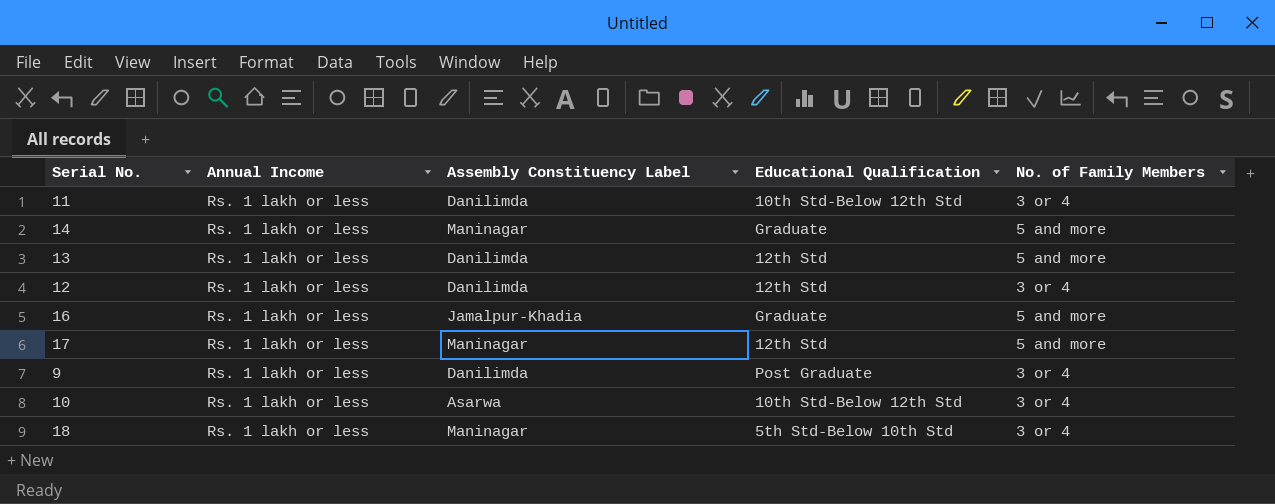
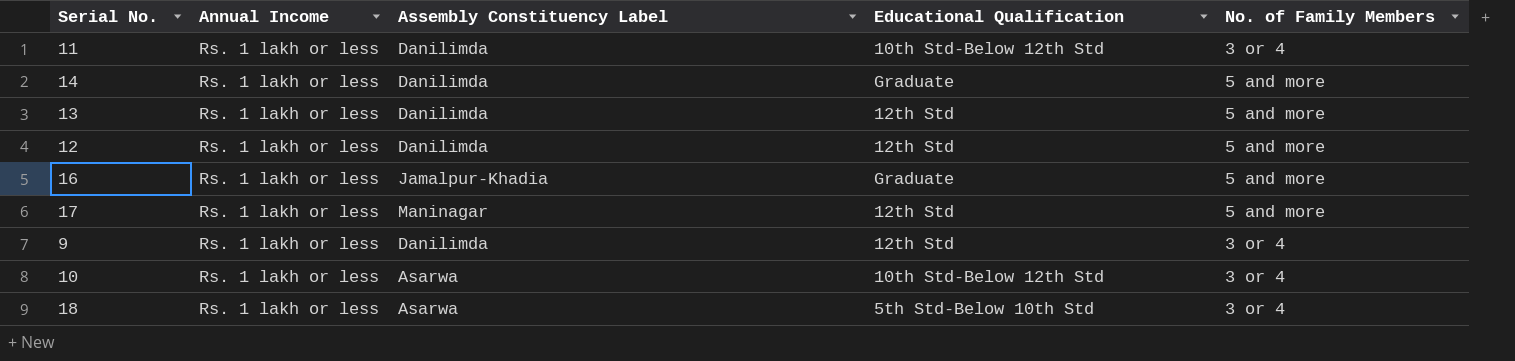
14 | Assembly Constituency Label: Maninagar -> Danilimda
12 | No. of Family Members: 3 or 4 -> 5 and more
9 | Educational Qualification: Post Graduate -> 12th Std
18 | Assembly Constituency Label: Maninagar -> Asarwa

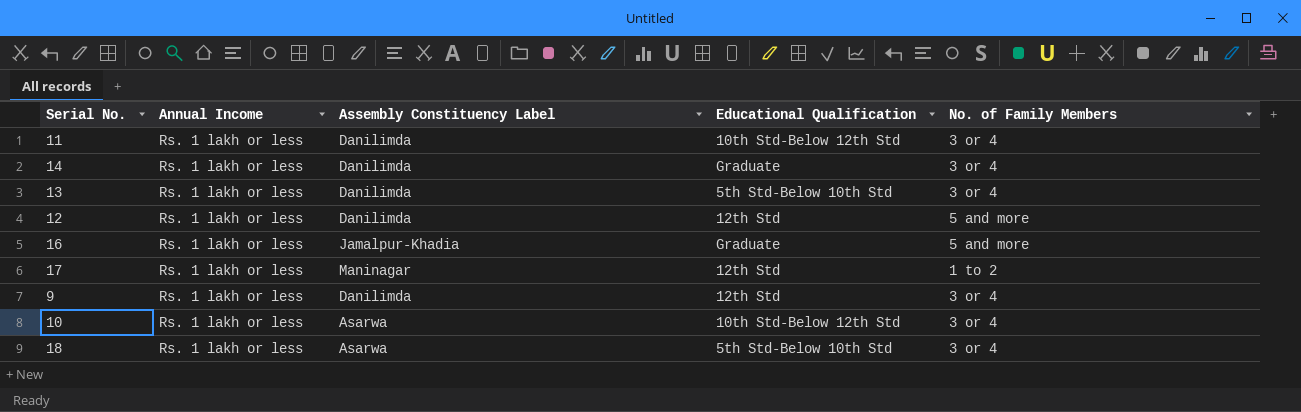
14 | No. of Family Members: 5 and more -> 3 or 4
13 | Educational Qualification: 12th Std -> 5th Std-Below 10th Std
13 | No. of Family Members: 5 and more -> 3 or 4
17 | No. of Family Members: 5 and more -> 1 to 2

